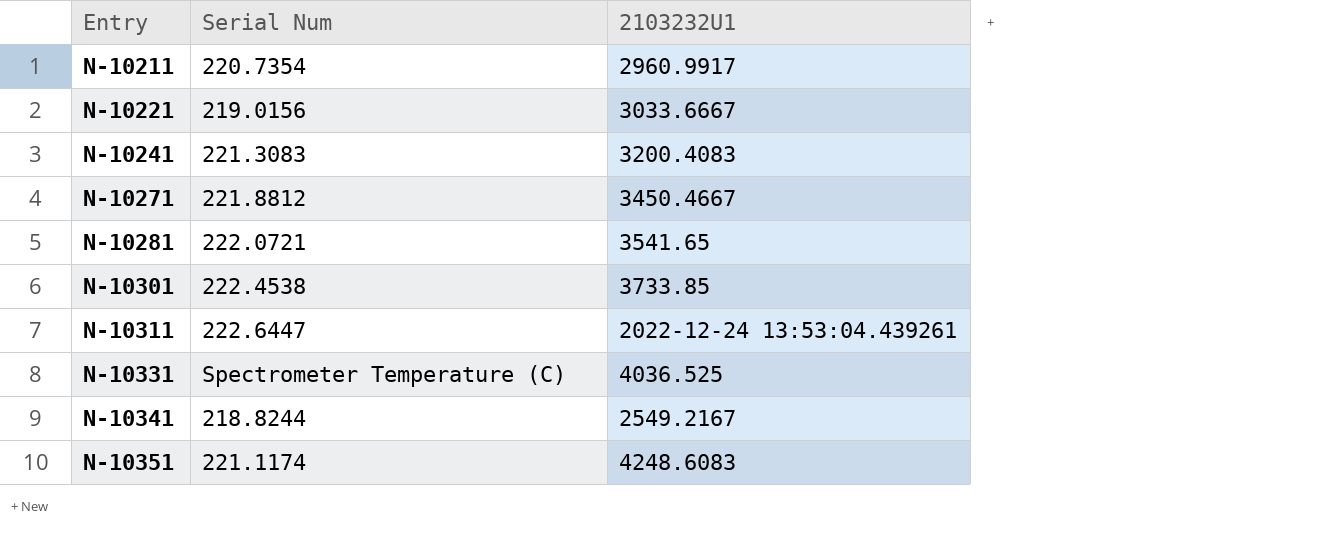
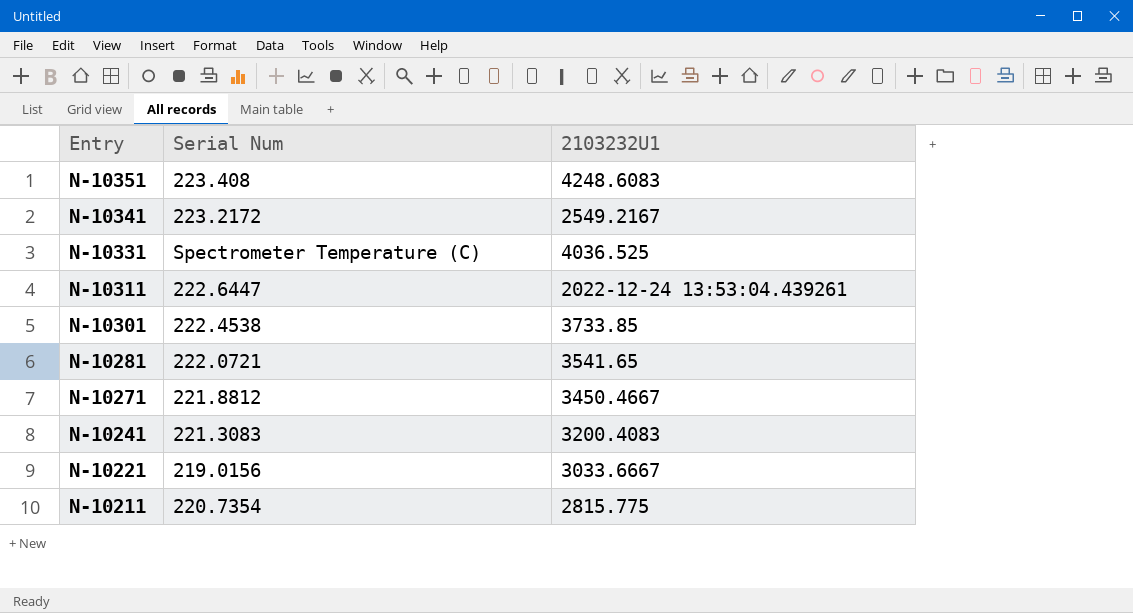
row order: Entry ascending -> Entry descending
N-10351 | Serial Num: 221.1174 -> 223.408
N-10341 | Serial Num: 218.8244 -> 223.2172
N-10211 | 2103232U1: 2960.9917 -> 2815.775

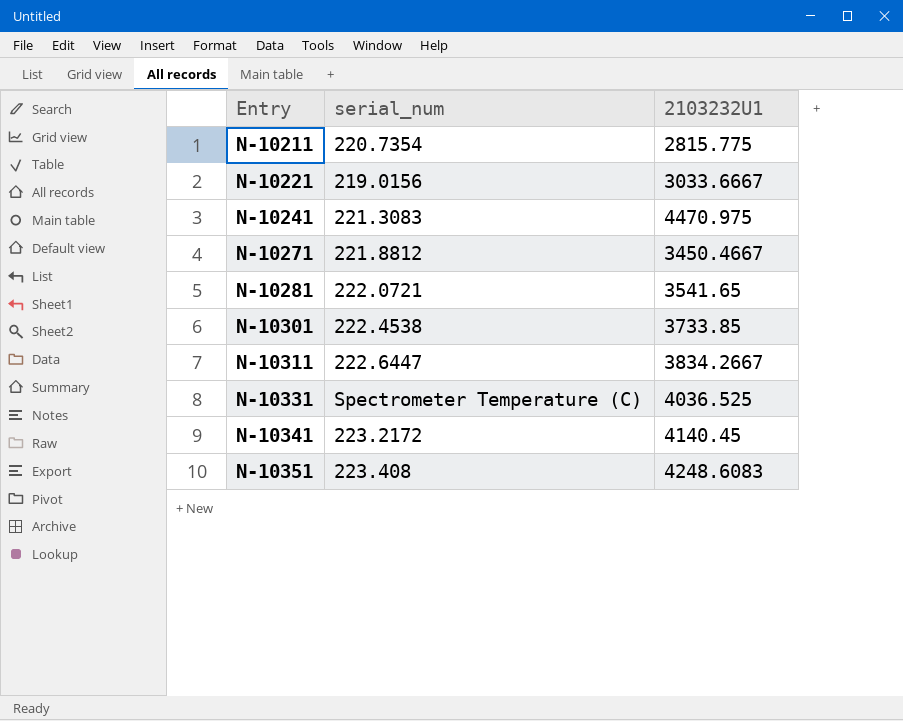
row order: Entry descending -> Entry ascending
column name: Serial Num -> serial_num
N-10241 | 2103232U1: 3200.4083 -> 4470.975
N-10311 | 2103232U1: 2022-12-24 13:53:04.439261 -> 3834.2667
N-10341 | 2103232U1: 2549.2167 -> 4140.45

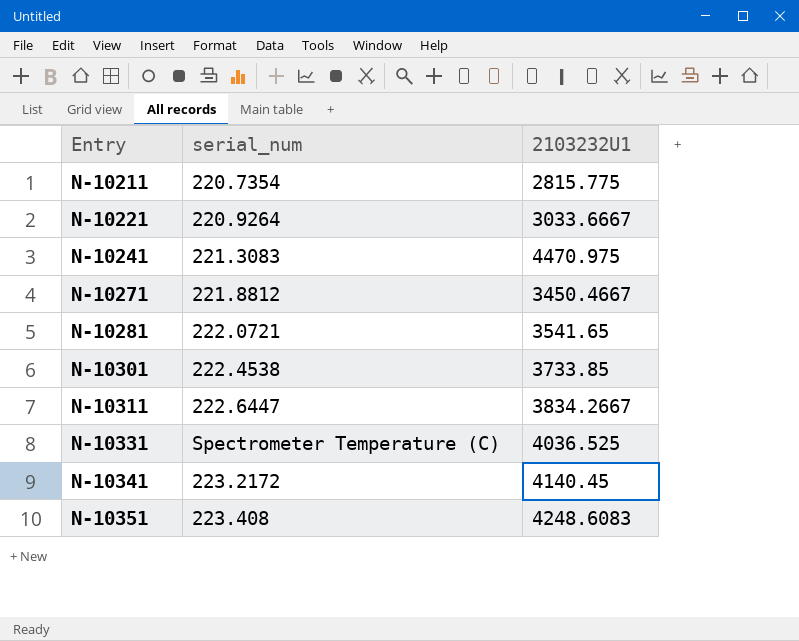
N-10221 | serial_num: 219.0156 -> 220.9264

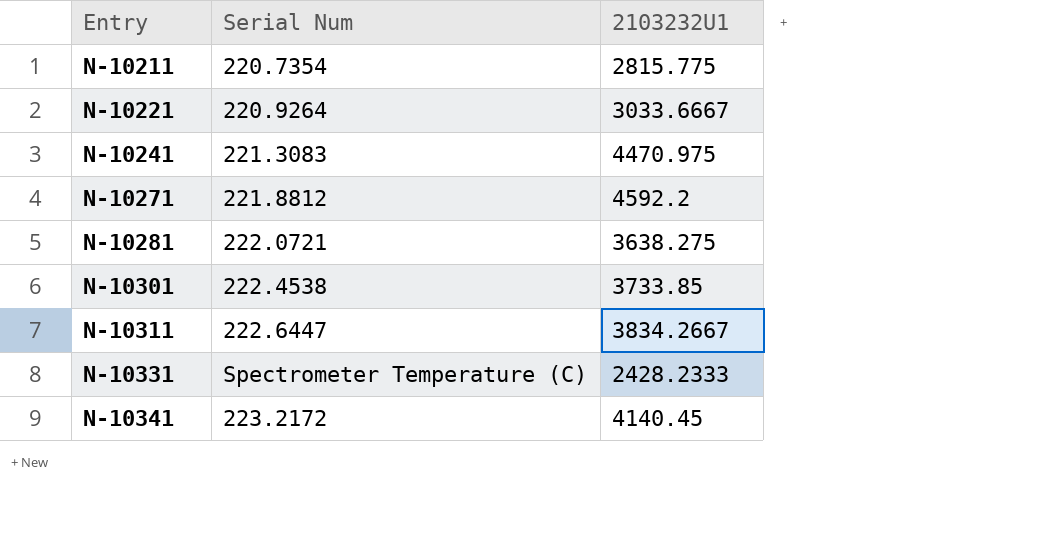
column name: serial_num -> Serial Num
row N-10351: 223.408 | 4248.6083 -> none
N-10271 | 2103232U1: 3450.4667 -> 4592.2
N-10281 | 2103232U1: 3541.65 -> 3638.275
N-10331 | 2103232U1: 4036.525 -> 2428.2333

